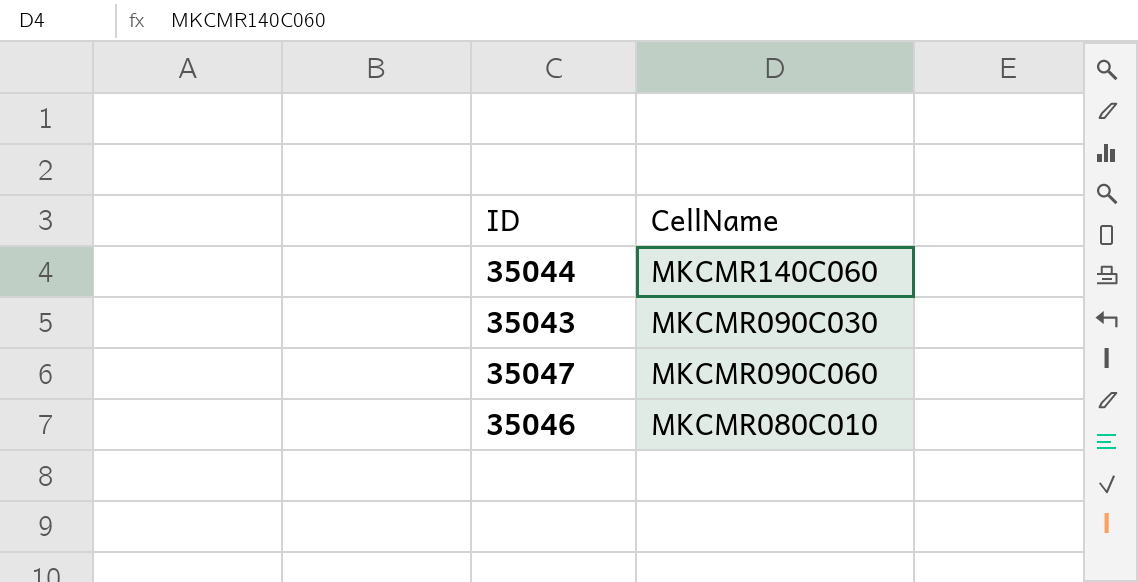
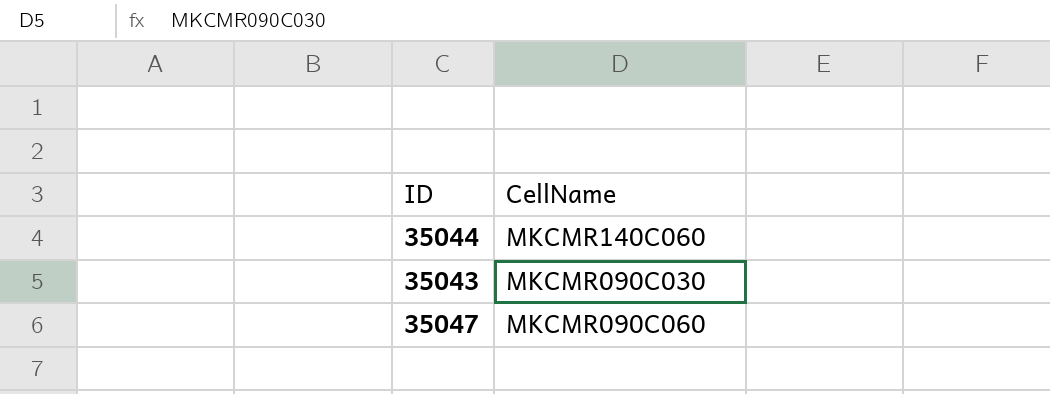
row 35046: MKCMR080C010 -> none

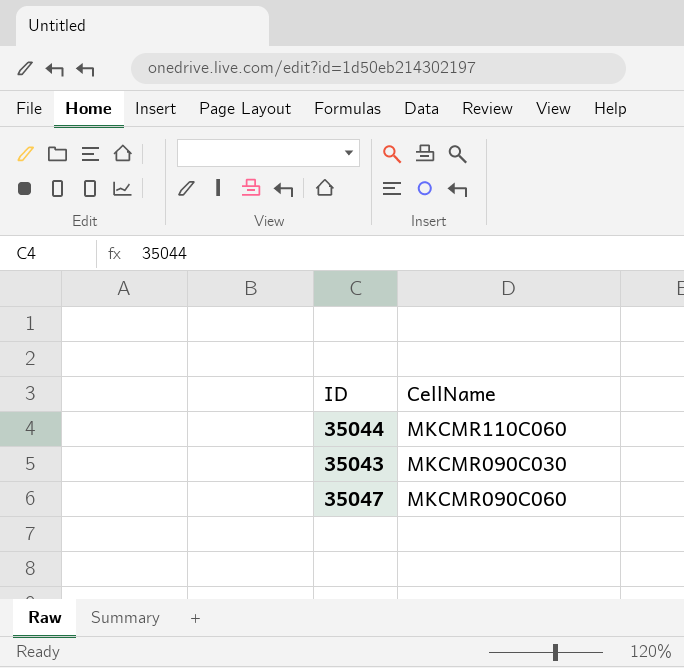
35044 | CellName: MKCMR140C060 -> MKCMR110C060

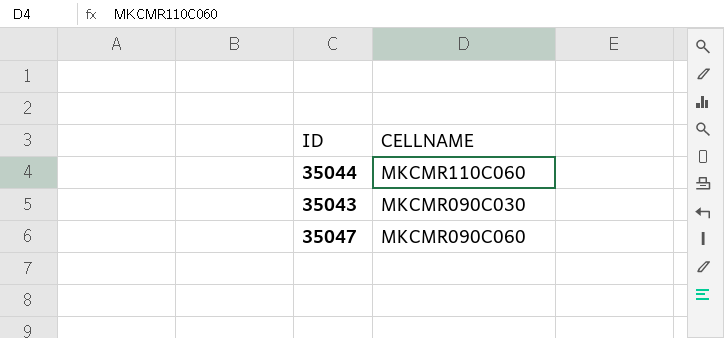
column name: CellName -> CELLNAME

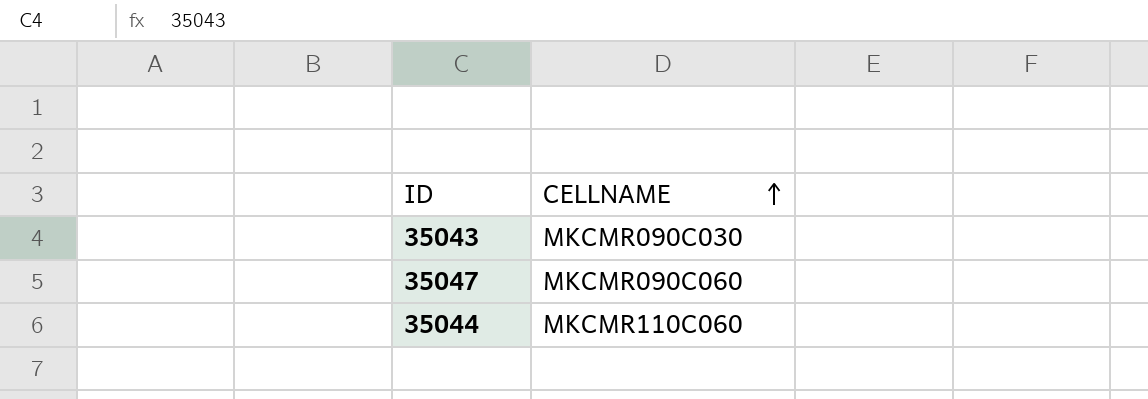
row order: none -> CELLNAME ascending

